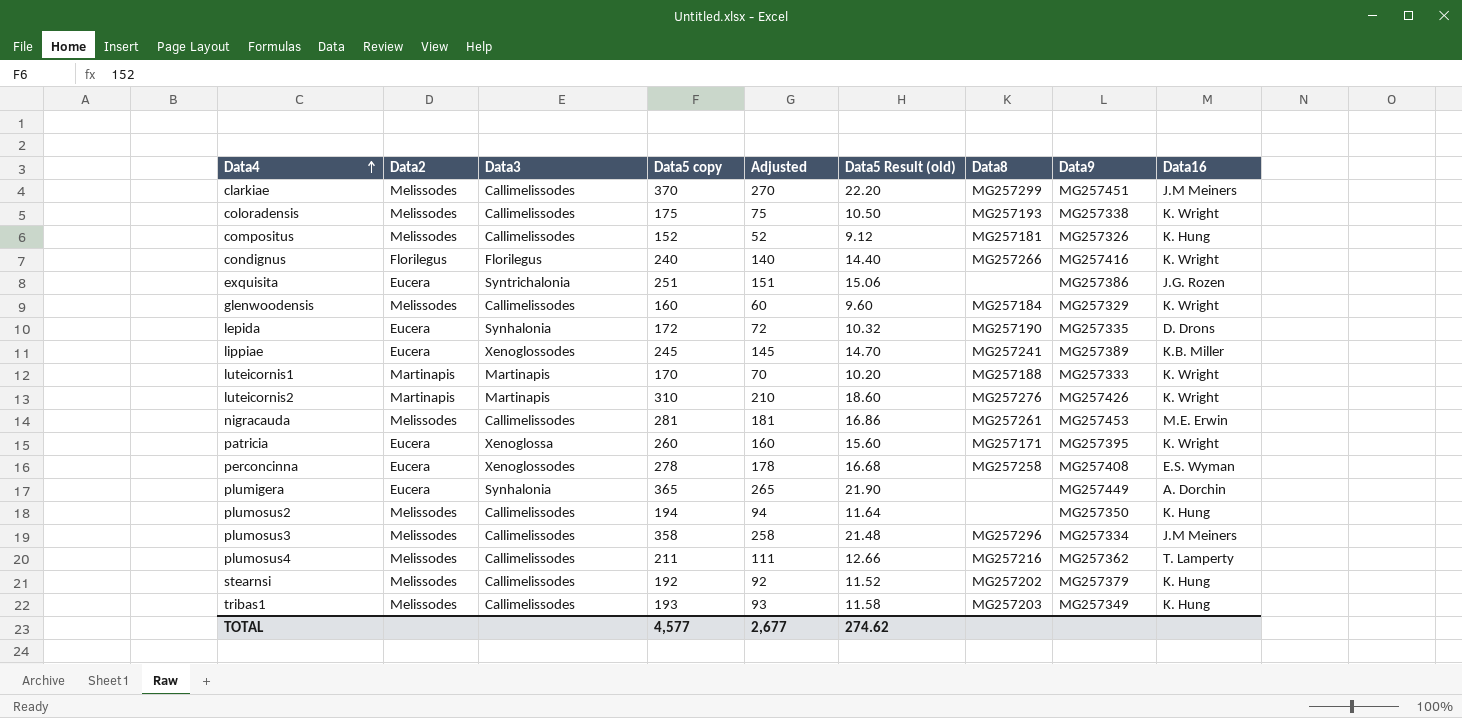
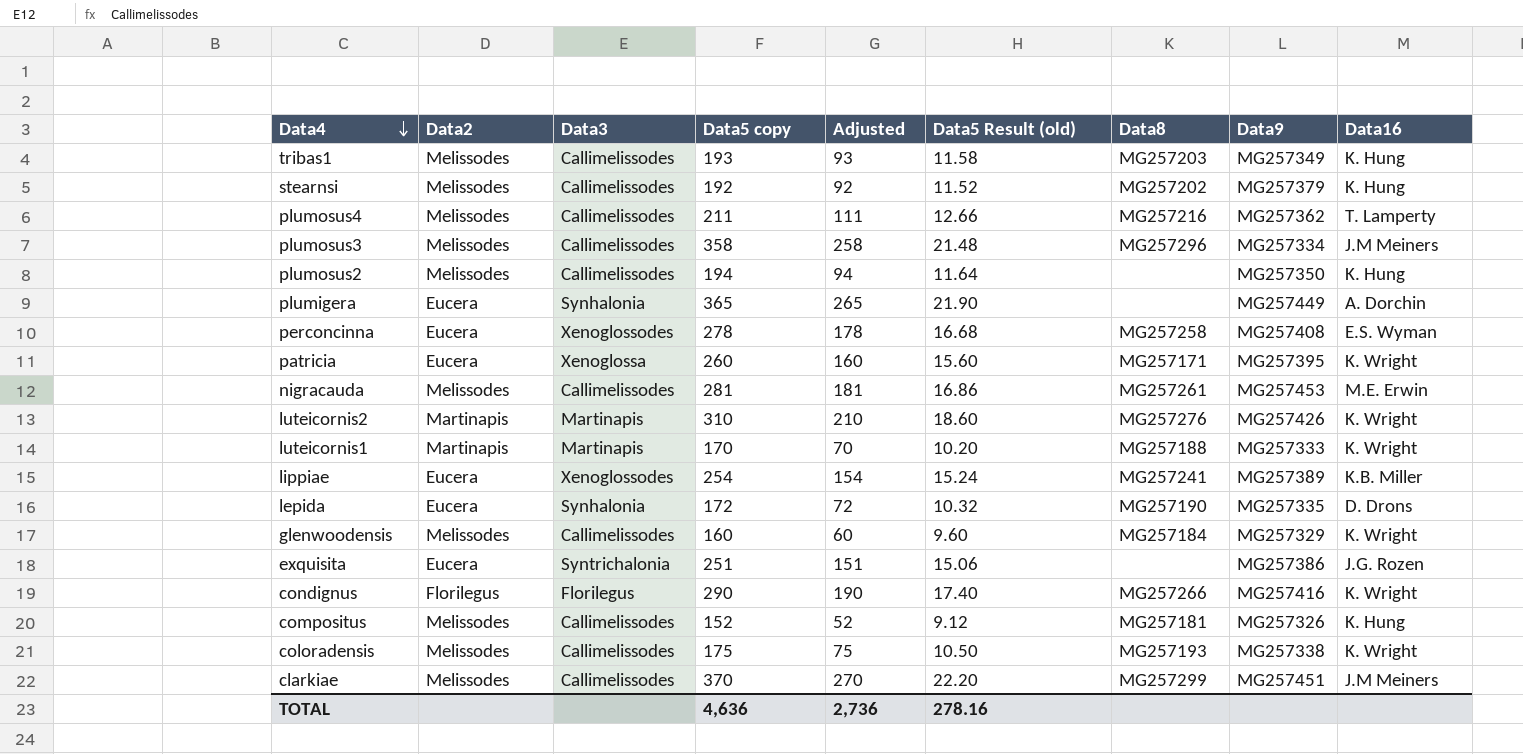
row order: Data4 ascending -> Data4 descending
lippiae | Data5 copy: 245 -> 254
lippiae | Adjusted: 145 -> 154
lippiae | Data5 Result (old): 14.70 -> 15.24
condignus | Data5 copy: 240 -> 290
condignus | Adjusted: 140 -> 190
condignus | Data5 Result (old): 14.40 -> 17.40
TOTAL | Data5 copy: 4,577 -> 4,636
TOTAL | Adjusted: 2,677 -> 2,736
TOTAL | Data5 Result (old): 274.62 -> 278.16

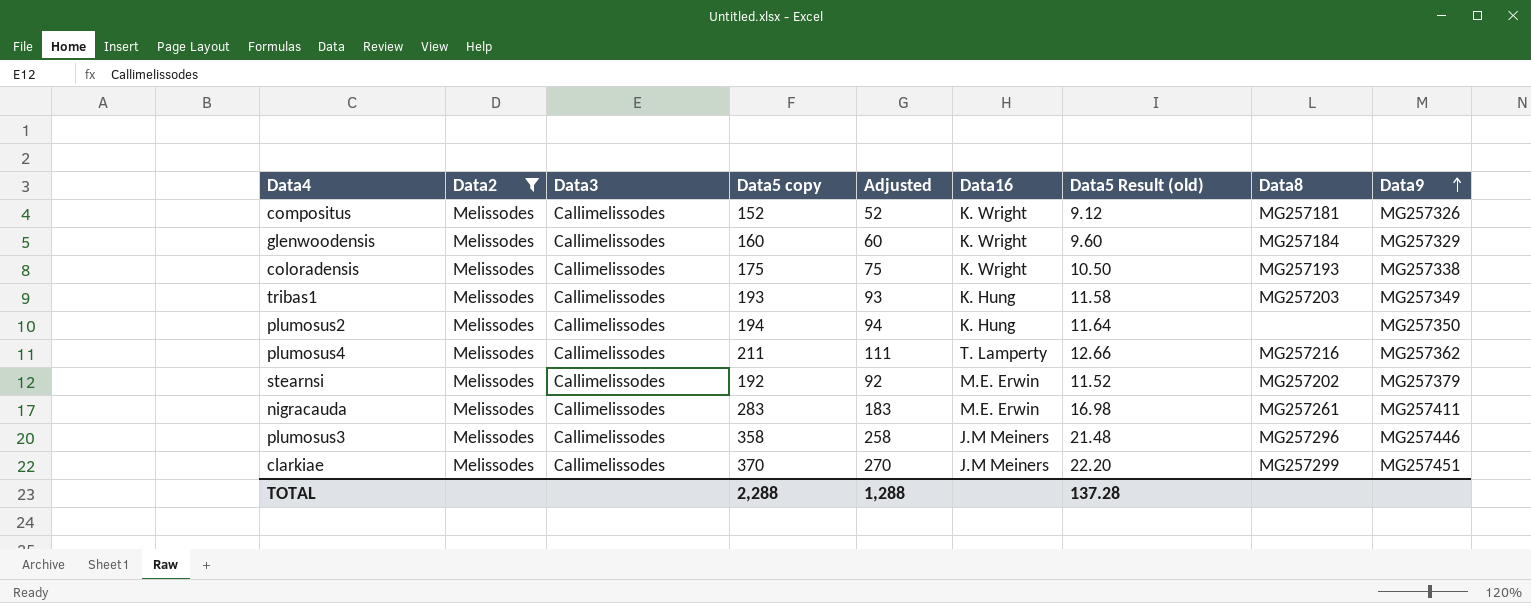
filter: none -> Data2 = Melissodes
row order: Data4 descending -> Data9 ascending
column Data16 | position: 9 -> 6
compositus | Data16: K. Hung -> K. Wright
stearnsi | Data16: K. Hung -> M.E. Erwin
nigracauda | Data5 copy: 281 -> 283
nigracauda | Adjusted: 181 -> 183
nigracauda | Data5 Result (old): 16.86 -> 16.98
nigracauda | Data9: MG257453 -> MG257411
plumosus3 | Data9: MG257334 -> MG257446
TOTAL | Data5 copy: 4,636 -> 2,288
TOTAL | Adjusted: 2,736 -> 1,288
TOTAL | Data5 Result (old): 278.16 -> 137.28

